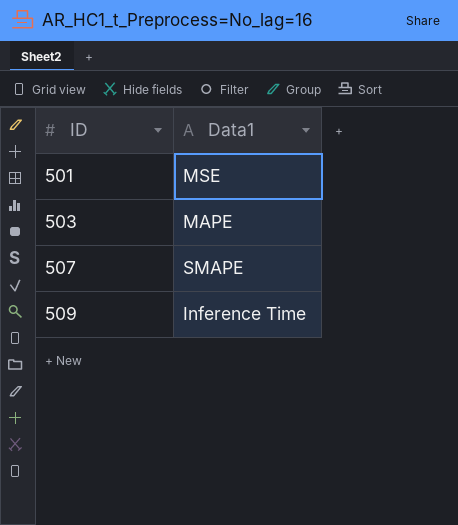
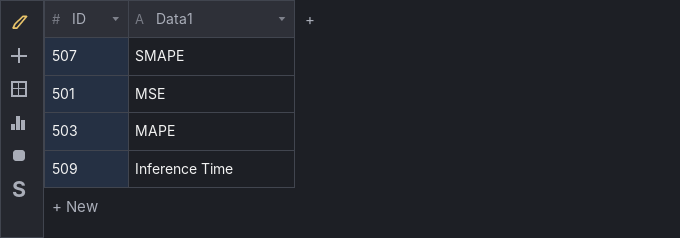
row order: ID ascending -> Data1 descending

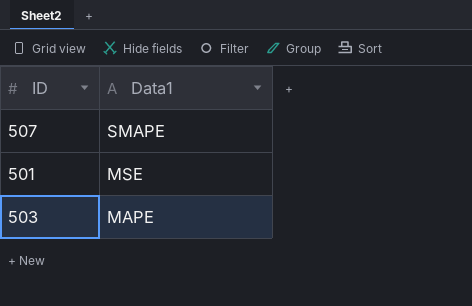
row 509: Inference Time -> none

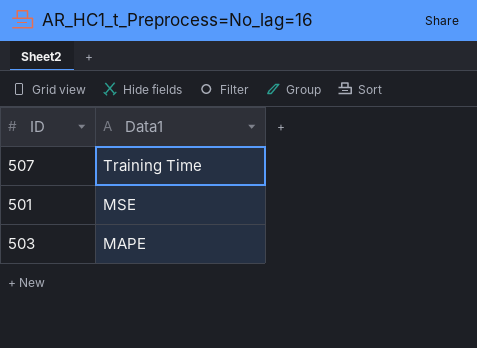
507 | Data1: SMAPE -> Training Time

